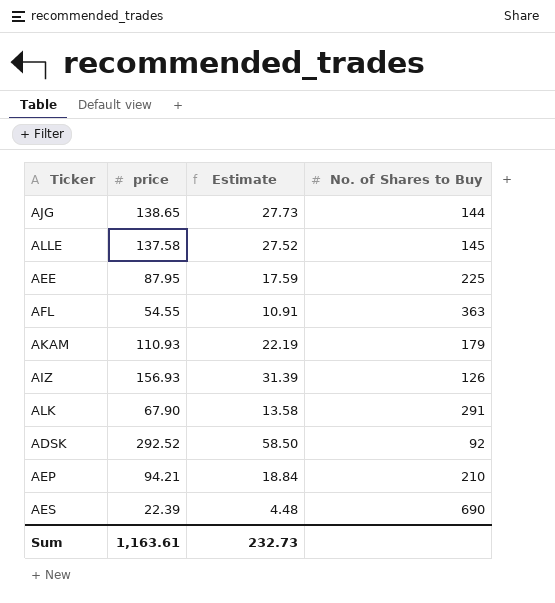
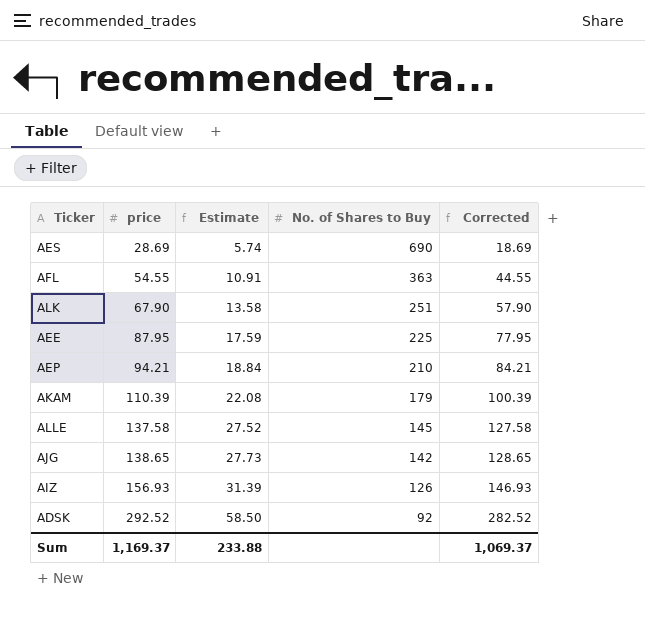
row order: none -> price ascending
column Corrected | formula: none -> [price] - 10
AES | price: 22.39 -> 28.69
AES | Estimate: 4.48 -> 5.74
ALK | No. of Shares to Buy: 291 -> 251
AKAM | price: 110.93 -> 110.39
AKAM | Estimate: 22.19 -> 22.08
AJG | No. of Shares to Buy: 144 -> 142
Sum | price: 1,163.61 -> 1,169.37
Sum | Estimate: 232.73 -> 233.88

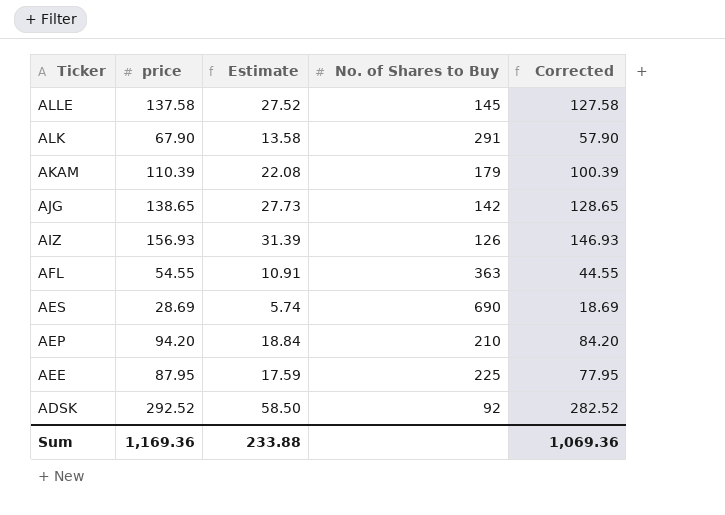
row order: price ascending -> Ticker descending
ALK | No. of Shares to Buy: 251 -> 291
AEP | price: 94.21 -> 94.20
AEP | Corrected: 84.21 -> 84.20
Sum | price: 1,169.37 -> 1,169.36
Sum | Corrected: 1,069.37 -> 1,069.36

